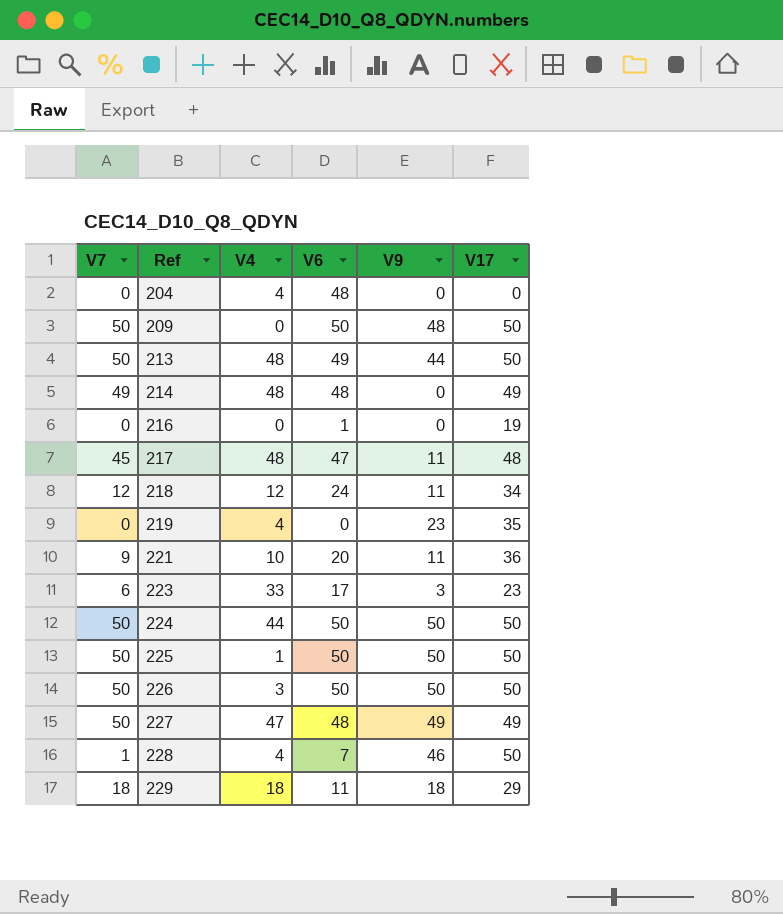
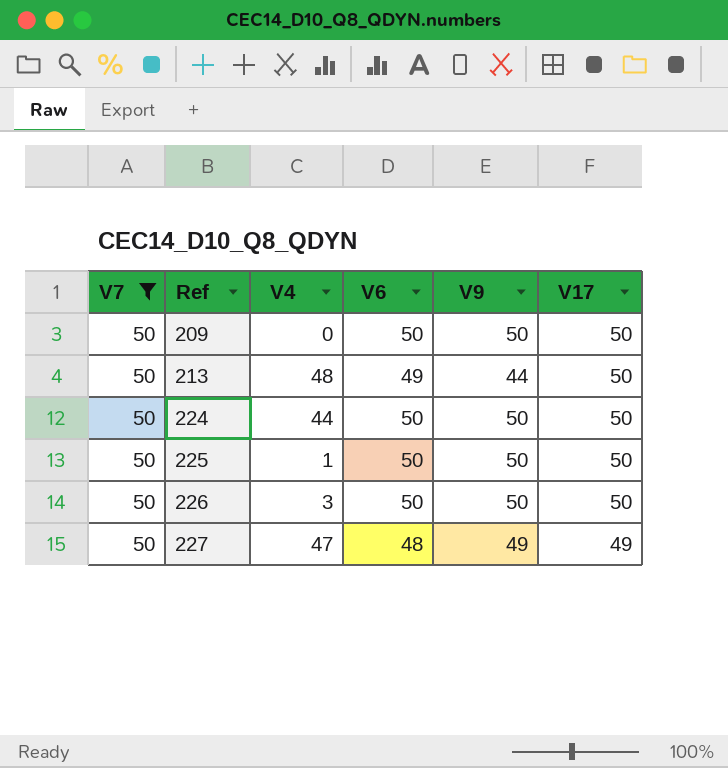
filter: none -> V7 = 50
209 | V9: 48 -> 50

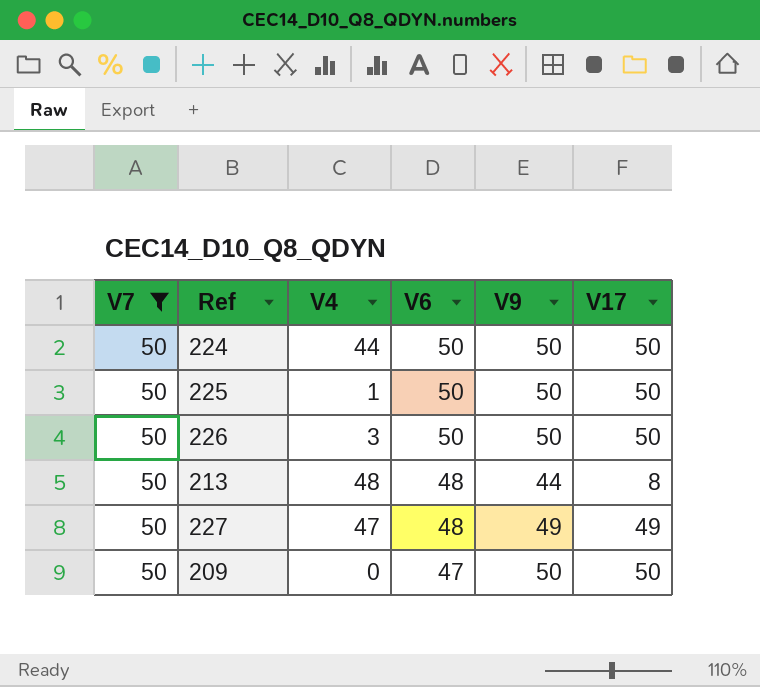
row order: Ref ascending -> V6 descending
213 | V6: 49 -> 48
213 | V17: 50 -> 8
209 | V6: 50 -> 47

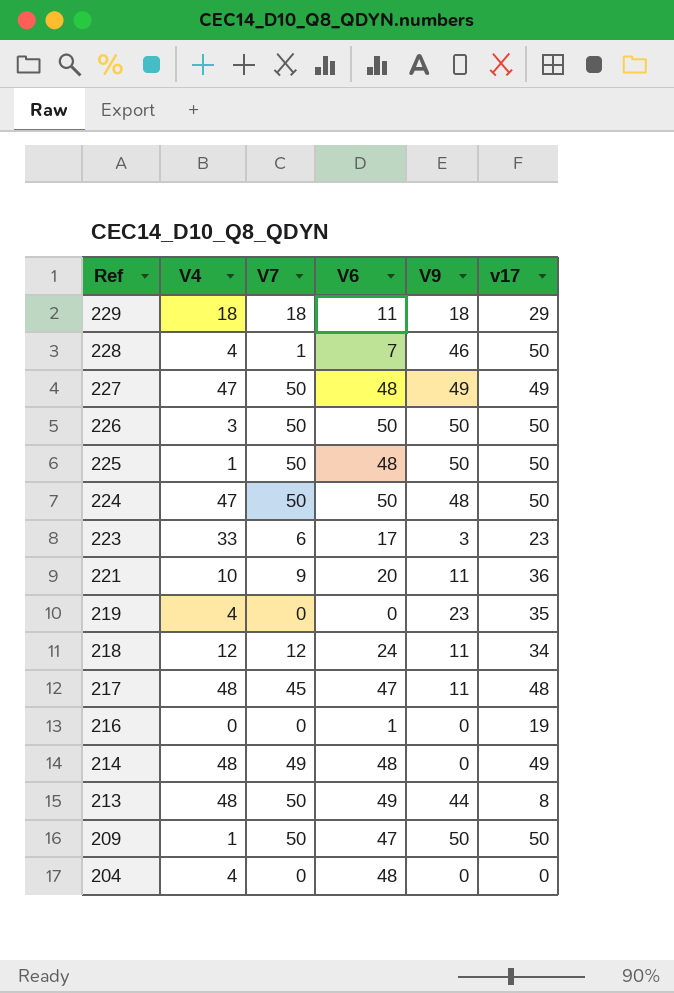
filter: V7 = 50 -> none
row order: V6 descending -> Ref descending
column V7 | position: 1 -> 3
column name: V17 -> v17
225 | V6: 50 -> 48
224 | V4: 44 -> 47
224 | V9: 50 -> 48
213 | V6: 48 -> 49
209 | V4: 0 -> 1

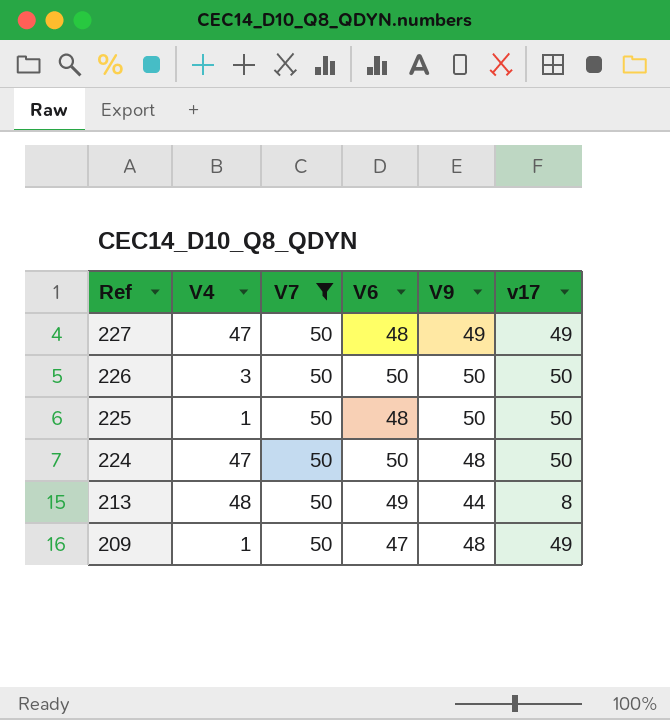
filter: none -> V7 = 50
209 | V9: 50 -> 48
209 | v17: 50 -> 49

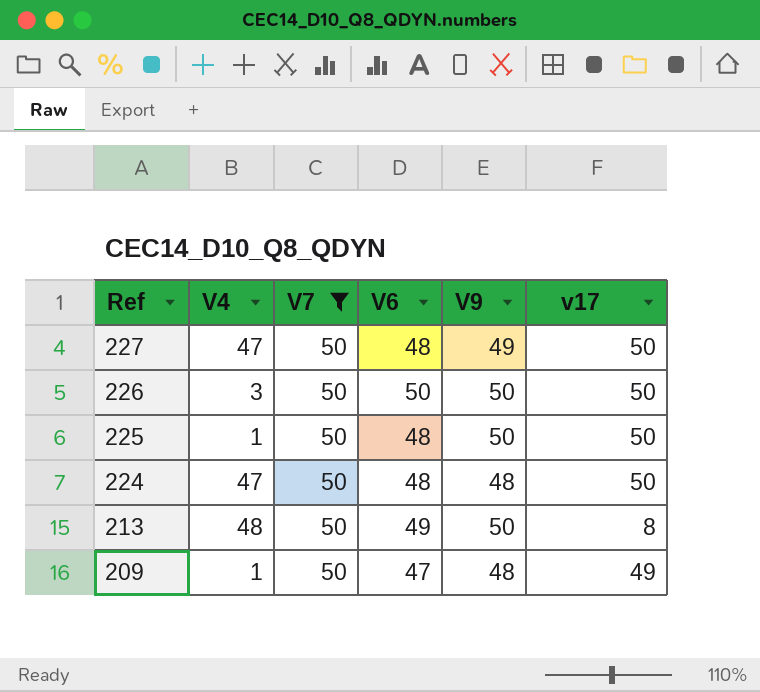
227 | v17: 49 -> 50
224 | V6: 50 -> 48
213 | V9: 44 -> 50

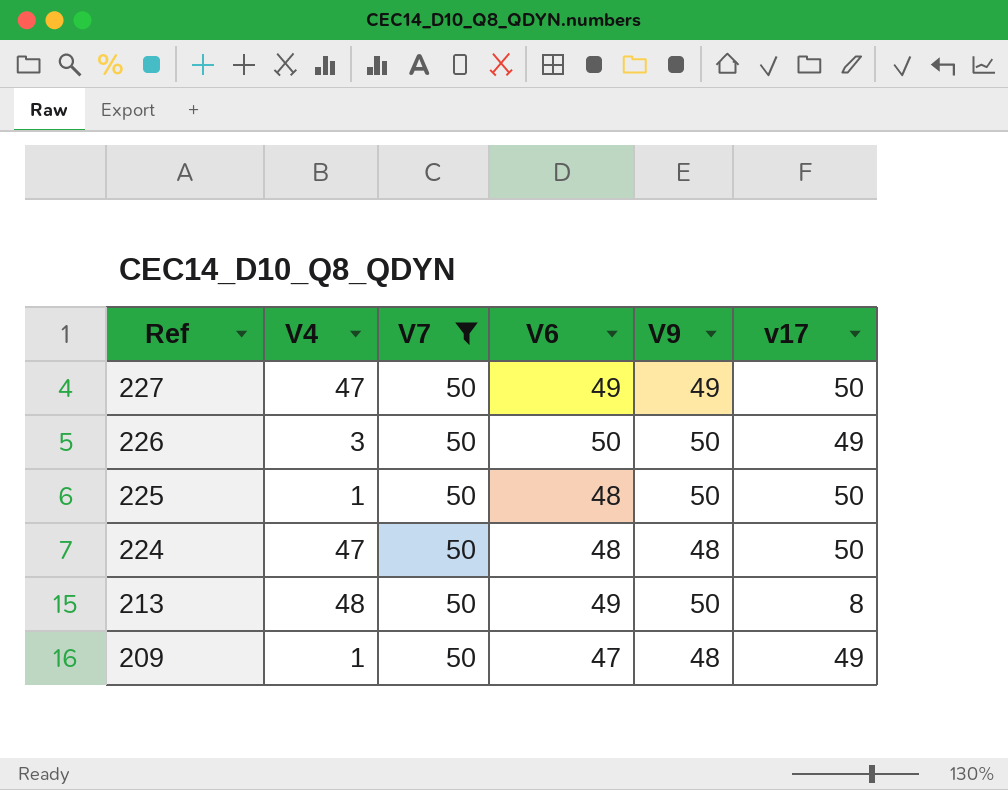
227 | V6: 48 -> 49
226 | v17: 50 -> 49

